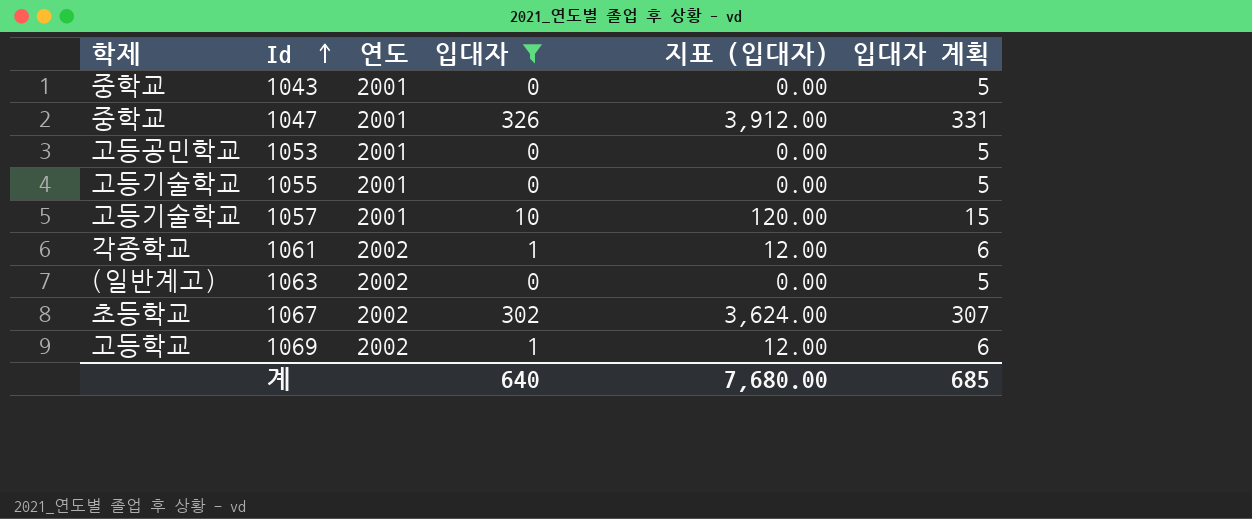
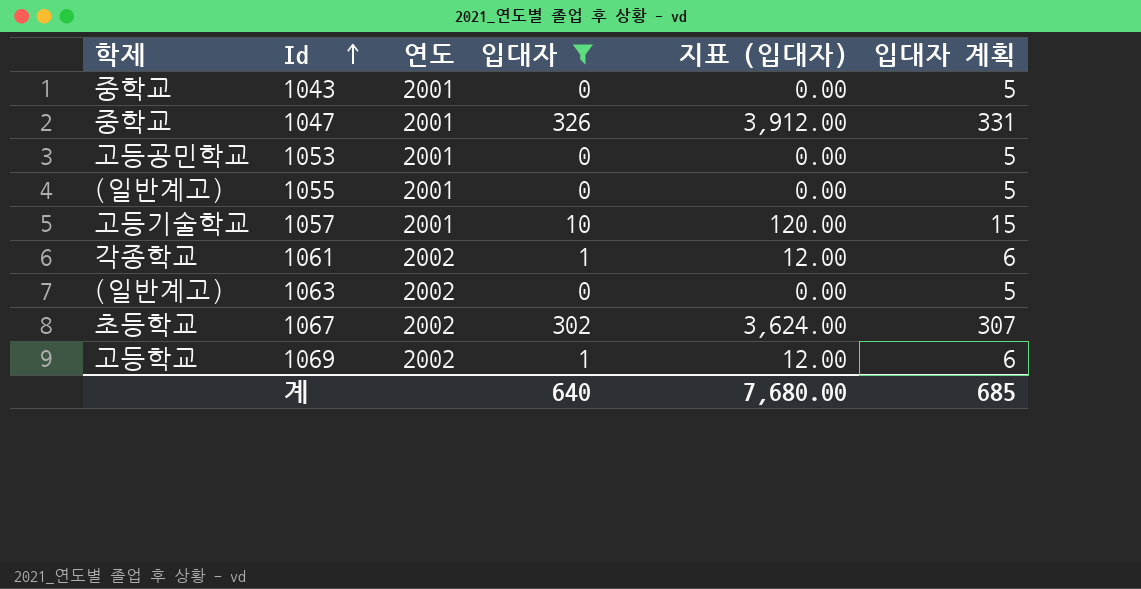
1055 | 학제: 고등기술학교 -> (일반계고)

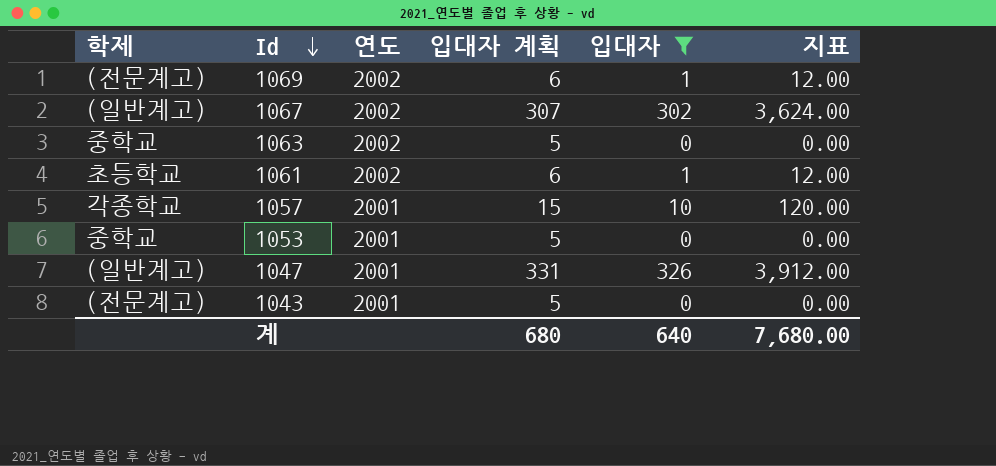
row order: Id ascending -> Id descending
column 입대자 계획 | position: 6 -> 4
column name: 지표 (입대자) -> 지표
row 1055: (일반계고) | 2001 | 0 | 0.00 | 5 -> none
1069 | 학제: 고등학교 -> (전문계고)
1067 | 학제: 초등학교 -> (일반계고)
1063 | 학제: (일반계고) -> 중학교
1061 | 학제: 각종학교 -> 초등학교
1057 | 학제: 고등기술학교 -> 각종학교
1053 | 학제: 고등공민학교 -> 중학교
1047 | 학제: 중학교 -> (일반계고)
1043 | 학제: 중학교 -> (전문계고)
계 | 입대자 계획: 685 -> 680

